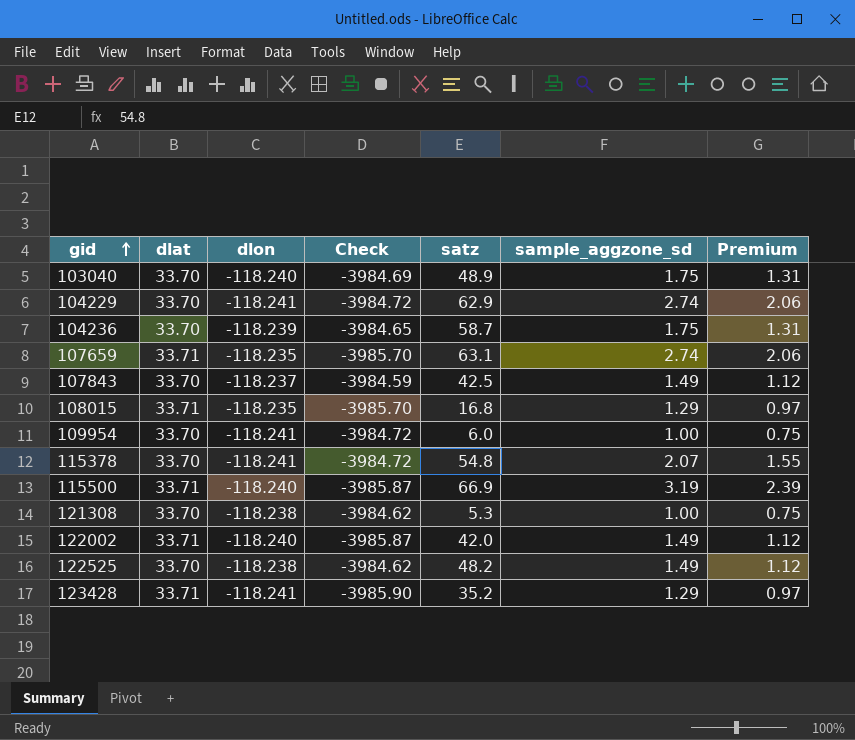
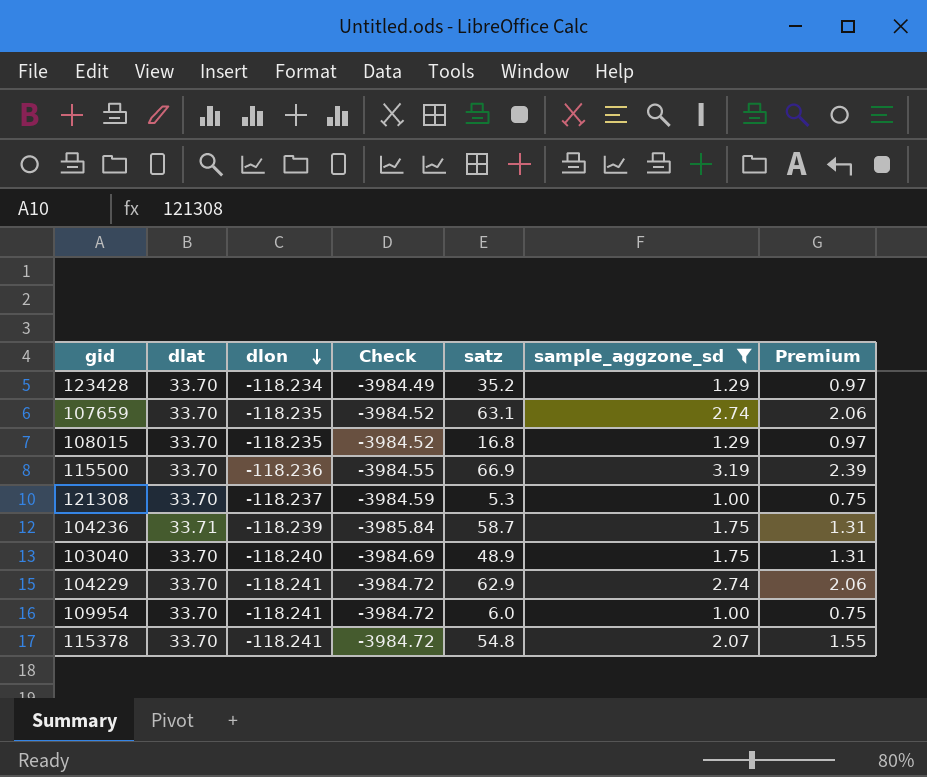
filter: none -> sample_aggzone_sd != 1.49
row order: gid ascending -> dlon descending
123428 | dlat: 33.71 -> 33.70
123428 | dlon: -118.241 -> -118.234
123428 | Check: -3985.90 -> -3984.49
107659 | dlat: 33.71 -> 33.70
107659 | Check: -3985.70 -> -3984.52
108015 | dlat: 33.71 -> 33.70
108015 | Check: -3985.70 -> -3984.52
115500 | dlat: 33.71 -> 33.70
115500 | dlon: -118.240 -> -118.236
115500 | Check: -3985.87 -> -3984.55
121308 | dlon: -118.238 -> -118.237
121308 | Check: -3984.62 -> -3984.59
104236 | dlat: 33.70 -> 33.71
104236 | Check: -3984.65 -> -3985.84

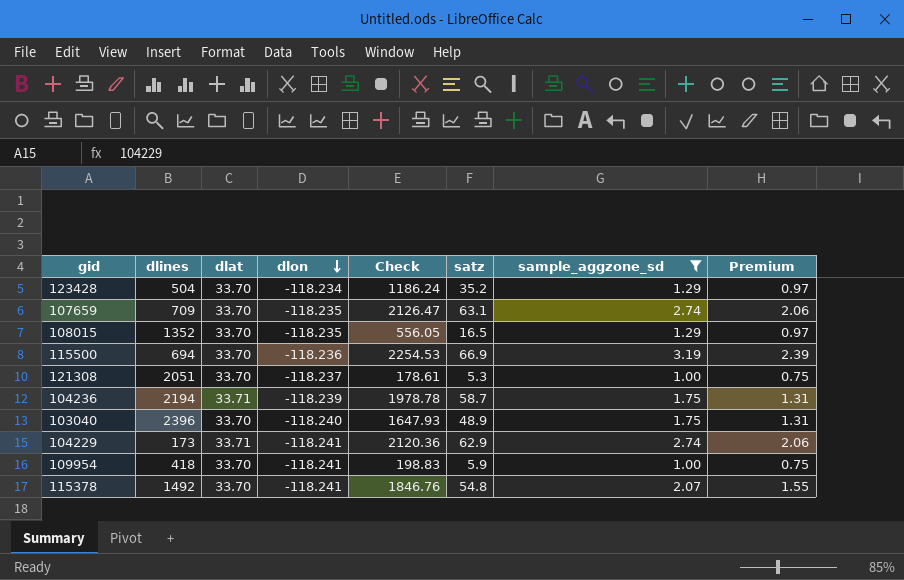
column dlines | position: none -> 2
column Check | formula: [dlat] * [dlon] -> [dlat] * [satz]
108015 | satz: 16.8 -> 16.5
104229 | dlat: 33.70 -> 33.71
109954 | satz: 6.0 -> 5.9

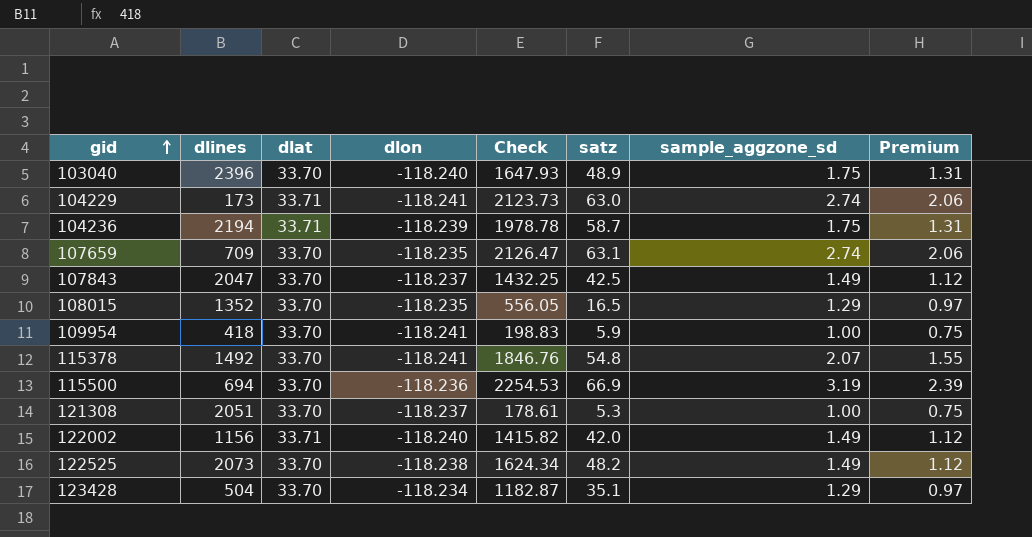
filter: sample_aggzone_sd != 1.49 -> none
row order: dlon descending -> gid ascending
104229 | Check: 2120.36 -> 2123.73
104229 | satz: 62.9 -> 63.0
123428 | Check: 1186.24 -> 1182.87
123428 | satz: 35.2 -> 35.1

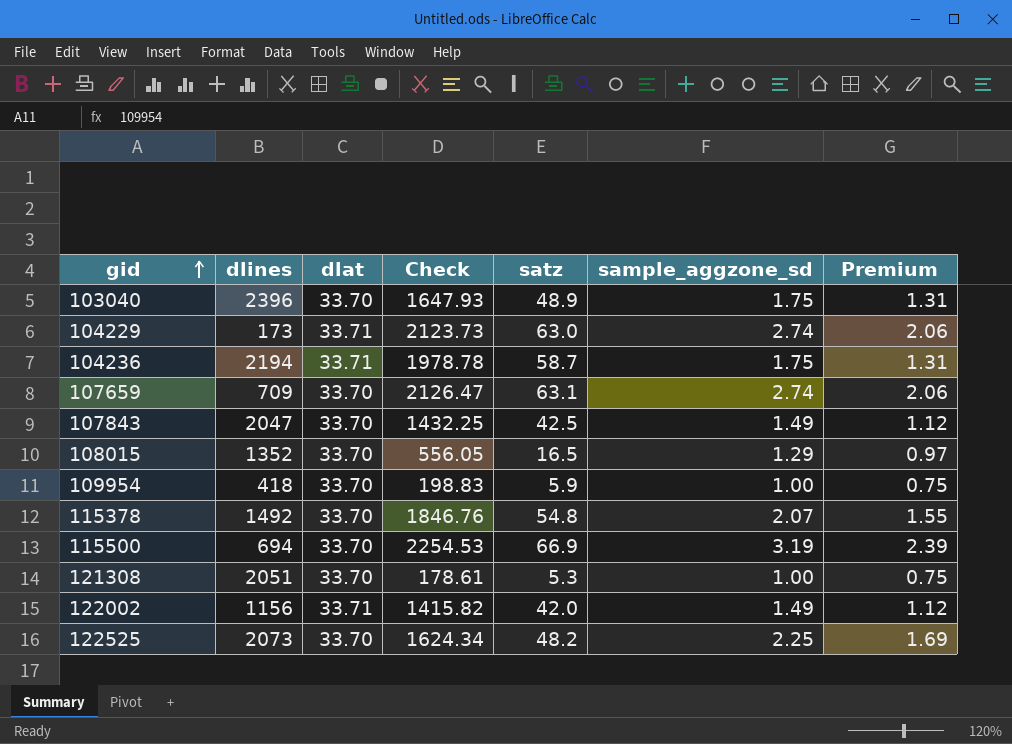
column dlon | position: 4 -> none
row 123428: 504 | 33.70 | -118.234 | 1182.87 | 35.1 | 1.29 | 0.97 -> none
122525 | sample_aggzone_sd: 1.49 -> 2.25
122525 | Premium: 1.12 -> 1.69

